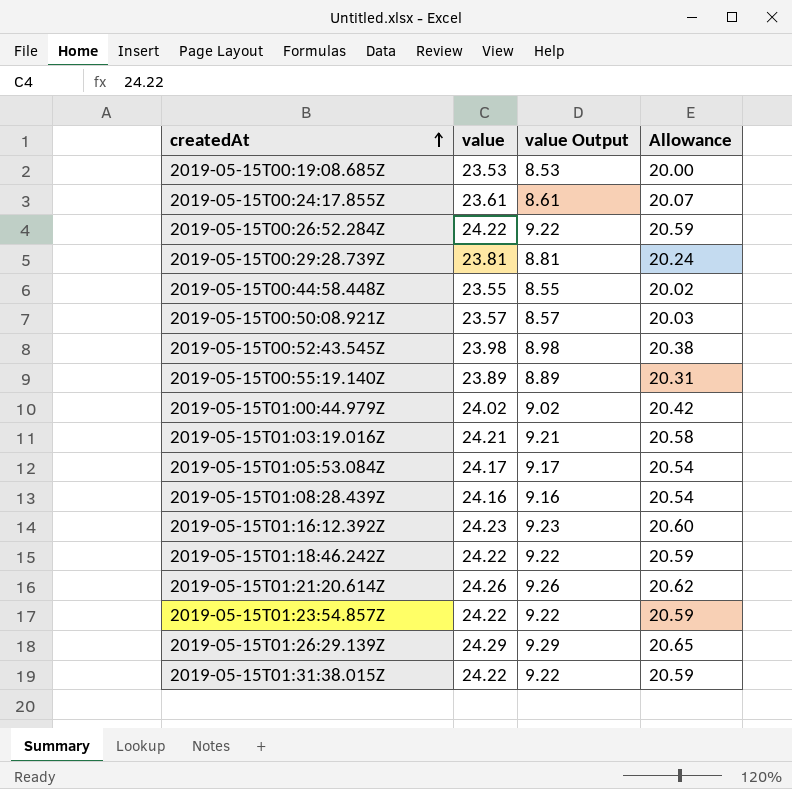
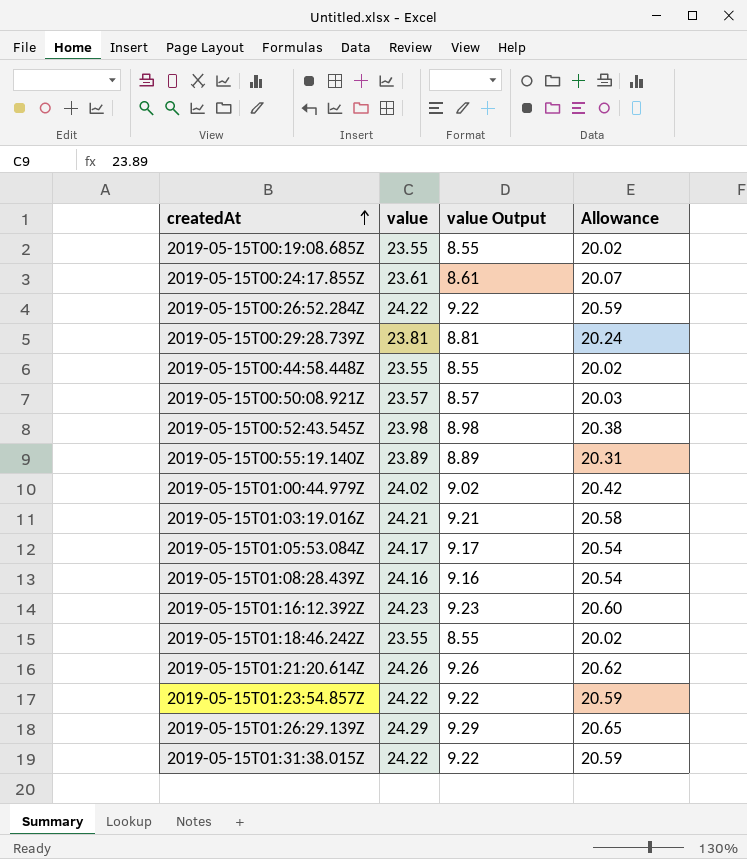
2019-05-15T00:19:08.685Z | value: 23.53 -> 23.55
2019-05-15T00:19:08.685Z | value Output: 8.53 -> 8.55
2019-05-15T00:19:08.685Z | Allowance: 20.00 -> 20.02
2019-05-15T01:18:46.242Z | value: 24.22 -> 23.55
2019-05-15T01:18:46.242Z | value Output: 9.22 -> 8.55
2019-05-15T01:18:46.242Z | Allowance: 20.59 -> 20.02

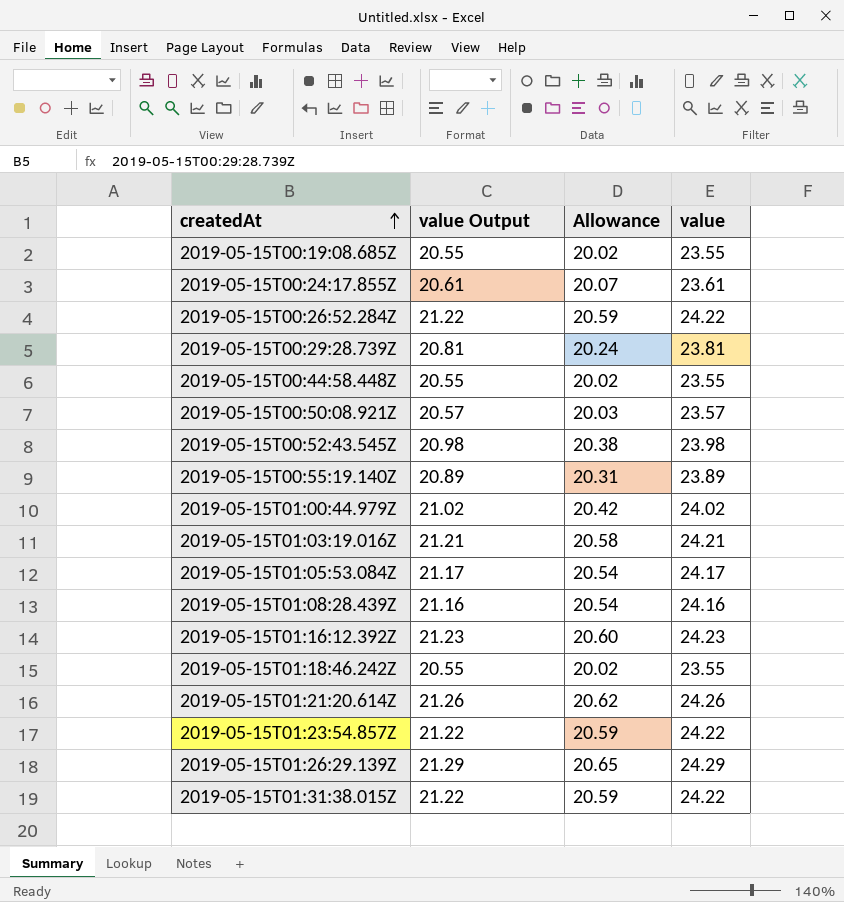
column value Output | formula: [value] - 15 -> [value] - 3
column value | position: 2 -> 4

